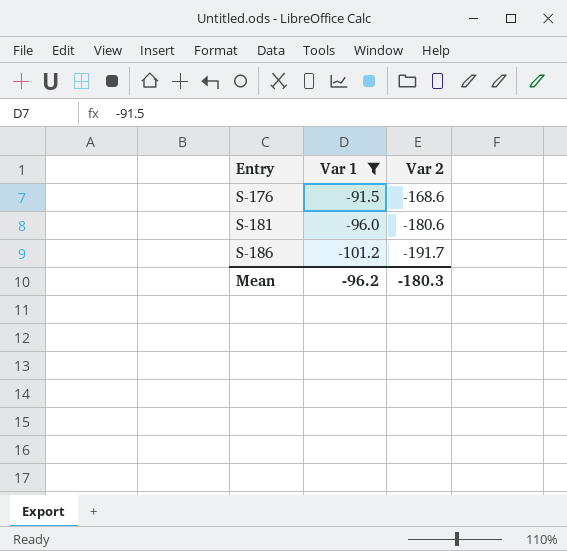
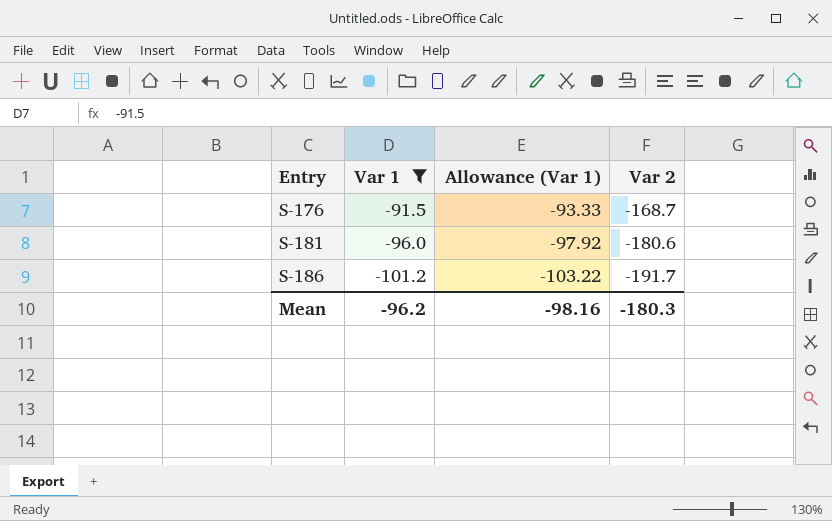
column Allowance (Var 1) | formula: none -> [Var 1] * 1.02
S-176 | Var 2: -168.6 -> -168.7

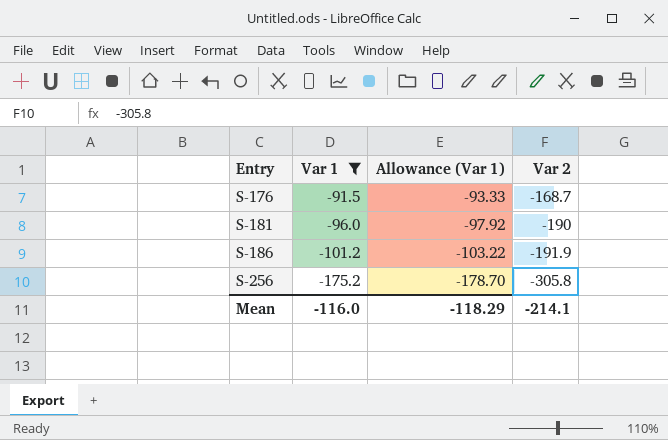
S-181 | Var 2: -180.6 -> -190
S-186 | Var 2: -191.7 -> -191.9
row S-256: none -> -175.2 | -178.70 | -305.8
Mean | Var 1: -96.2 -> -116.0
Mean | Allowance (Var 1): -98.16 -> -118.29
Mean | Var 2: -180.3 -> -214.1

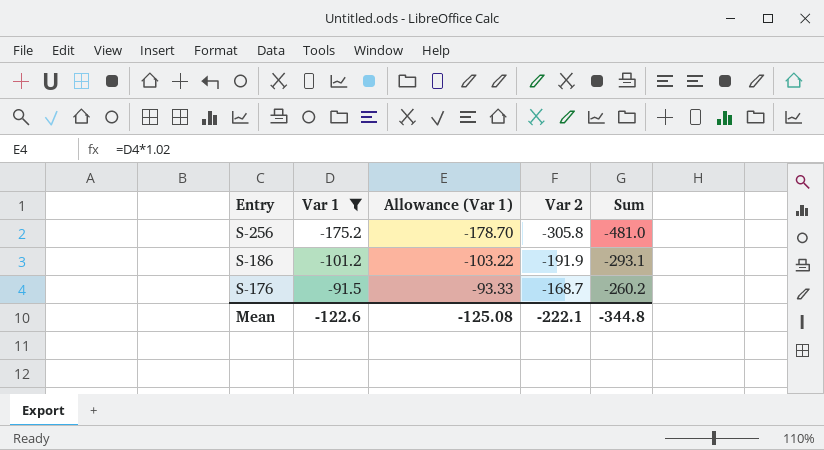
row order: Entry ascending -> Entry descending
column Sum | formula: none -> [Var 1] + [Var 2]
row S-181: -96.0 | -97.92 | -190 -> none
Mean | Var 1: -116.0 -> -122.6
Mean | Allowance (Var 1): -118.29 -> -125.08
Mean | Var 2: -214.1 -> -222.1

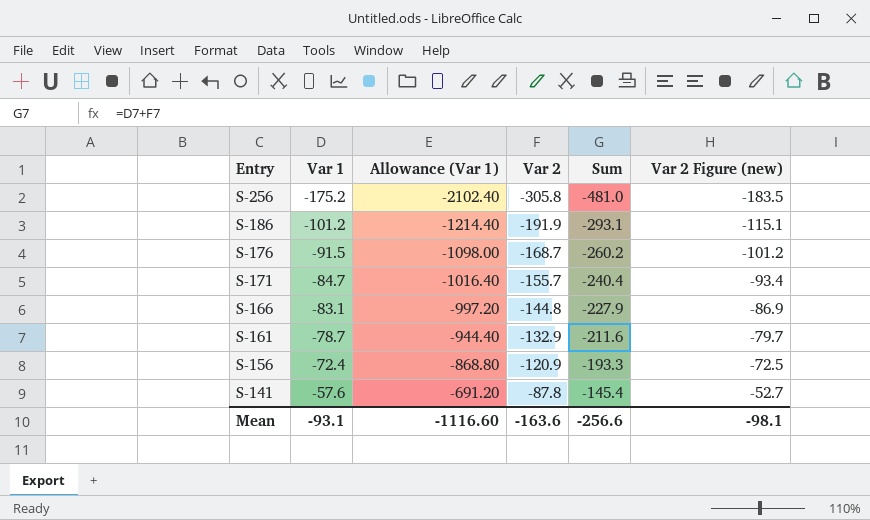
filter: Var 1 <= -91.5 -> none
column Allowance (Var 1) | formula: [Var 1] * 1.02 -> [Var 1] * 12
column Var 2 Figure (new) | formula: none -> [Var 2] * 0.6
Mean | Var 1: -122.6 -> -93.1
Mean | Allowance (Var 1): -125.08 -> -1116.60
Mean | Var 2: -222.1 -> -163.6
Mean | Sum: -344.8 -> -256.6

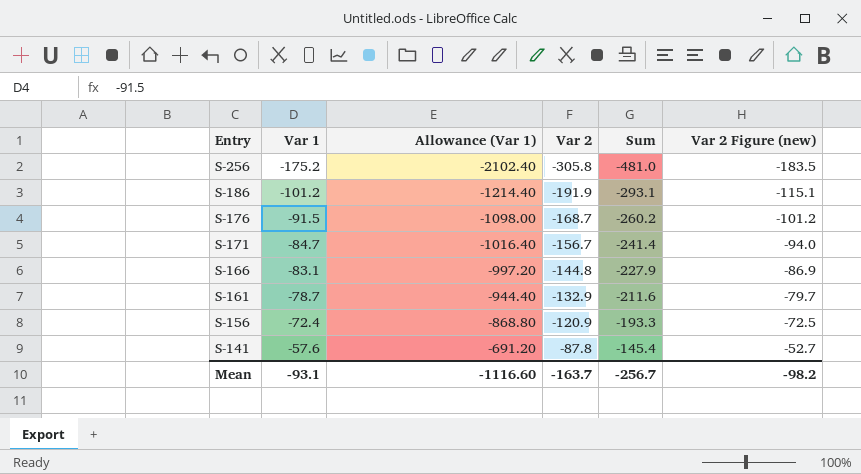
S-171 | Var 2: -155.7 -> -156.7
S-171 | Sum: -240.4 -> -241.4
S-171 | Var 2 Figure (new): -93.4 -> -94.0
Mean | Var 2: -163.6 -> -163.7
Mean | Sum: -256.6 -> -256.7
Mean | Var 2 Figure (new): -98.1 -> -98.2

